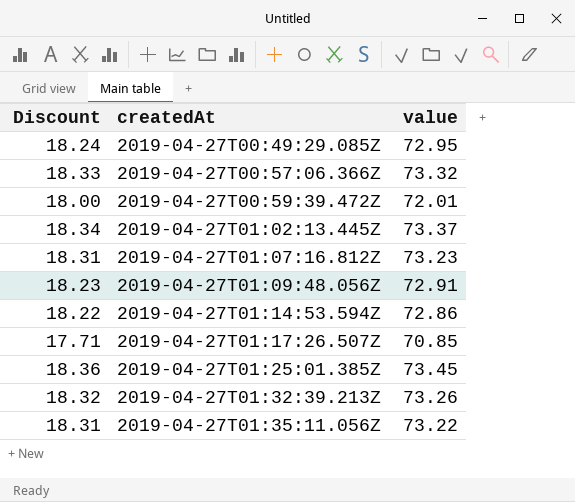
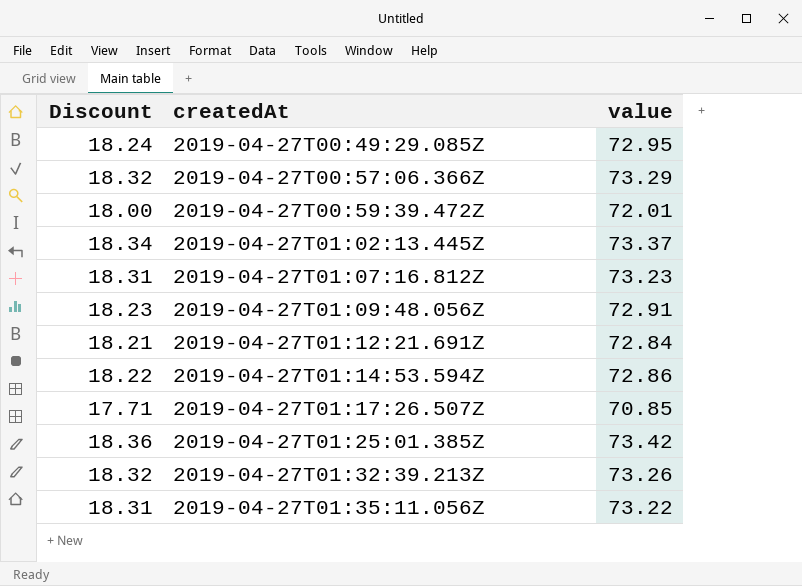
2019-04-27T00:57:06.366Z | Discount: 18.33 -> 18.32
2019-04-27T00:57:06.366Z | value: 73.32 -> 73.29
row 2019-04-27T01:12:21.691Z: none -> 18.21 | 72.84
2019-04-27T01:25:01.385Z | value: 73.45 -> 73.42

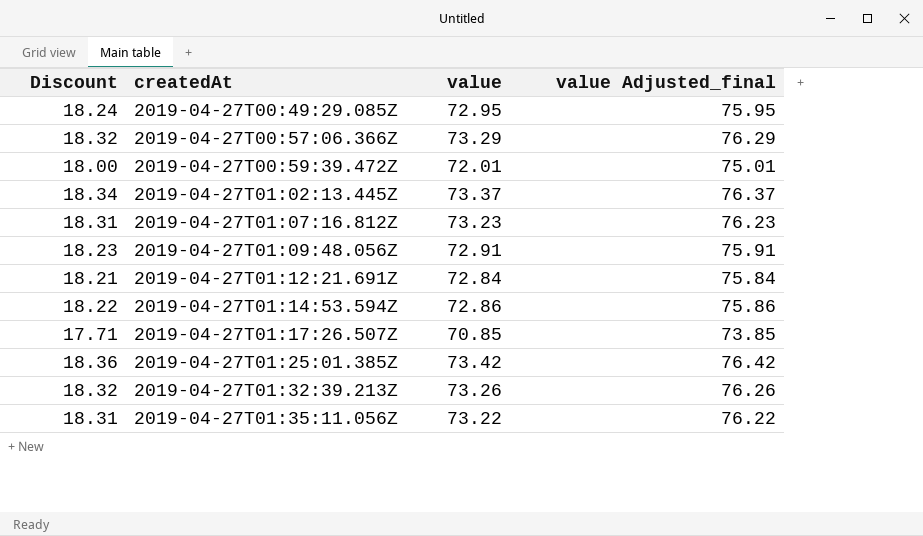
column value Adjusted_final | formula: none -> [value] + 3

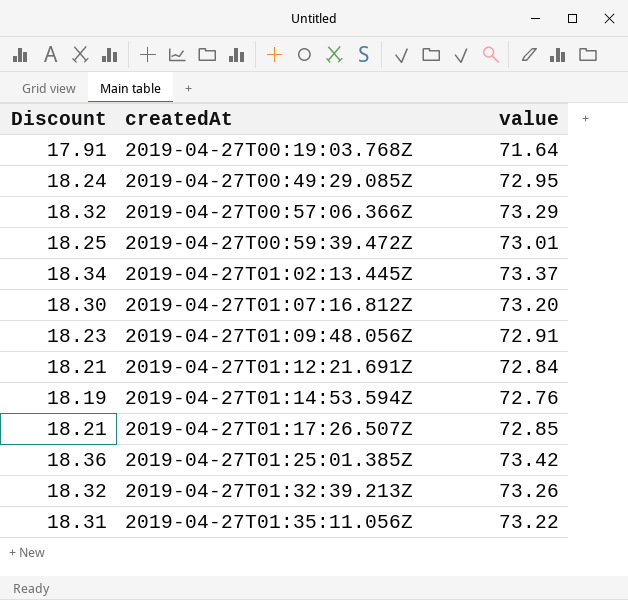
column value Adjusted_final | formula: [value] + 3 -> none
row 2019-04-27T00:19:03.768Z: none -> 17.91 | 71.64
2019-04-27T00:59:39.472Z | Discount: 18.00 -> 18.25
2019-04-27T00:59:39.472Z | value: 72.01 -> 73.01
2019-04-27T01:07:16.812Z | Discount: 18.31 -> 18.30
2019-04-27T01:07:16.812Z | value: 73.23 -> 73.20
2019-04-27T01:14:53.594Z | Discount: 18.22 -> 18.19
2019-04-27T01:14:53.594Z | value: 72.86 -> 72.76
2019-04-27T01:17:26.507Z | Discount: 17.71 -> 18.21
2019-04-27T01:17:26.507Z | value: 70.85 -> 72.85

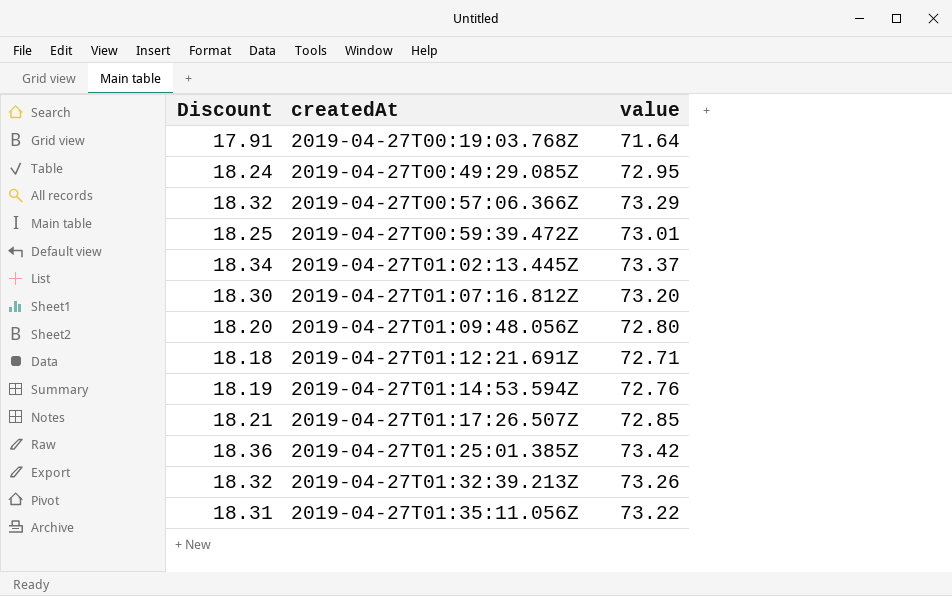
2019-04-27T01:09:48.056Z | Discount: 18.23 -> 18.20
2019-04-27T01:09:48.056Z | value: 72.91 -> 72.80
2019-04-27T01:12:21.691Z | Discount: 18.21 -> 18.18
2019-04-27T01:12:21.691Z | value: 72.84 -> 72.71

